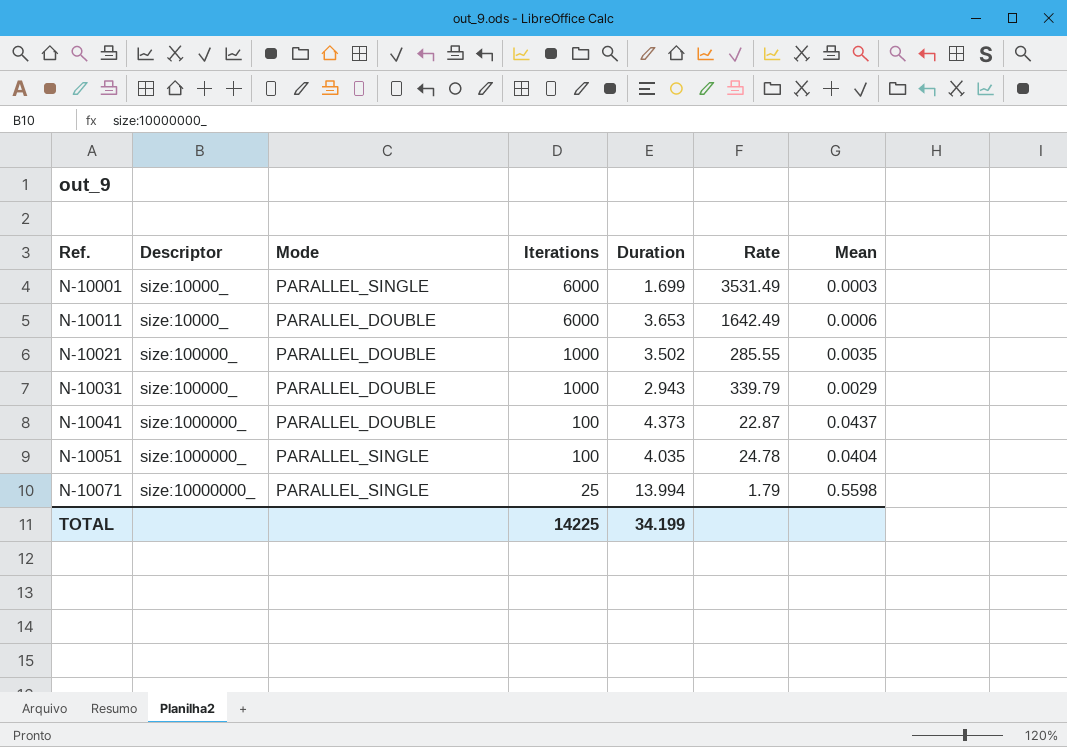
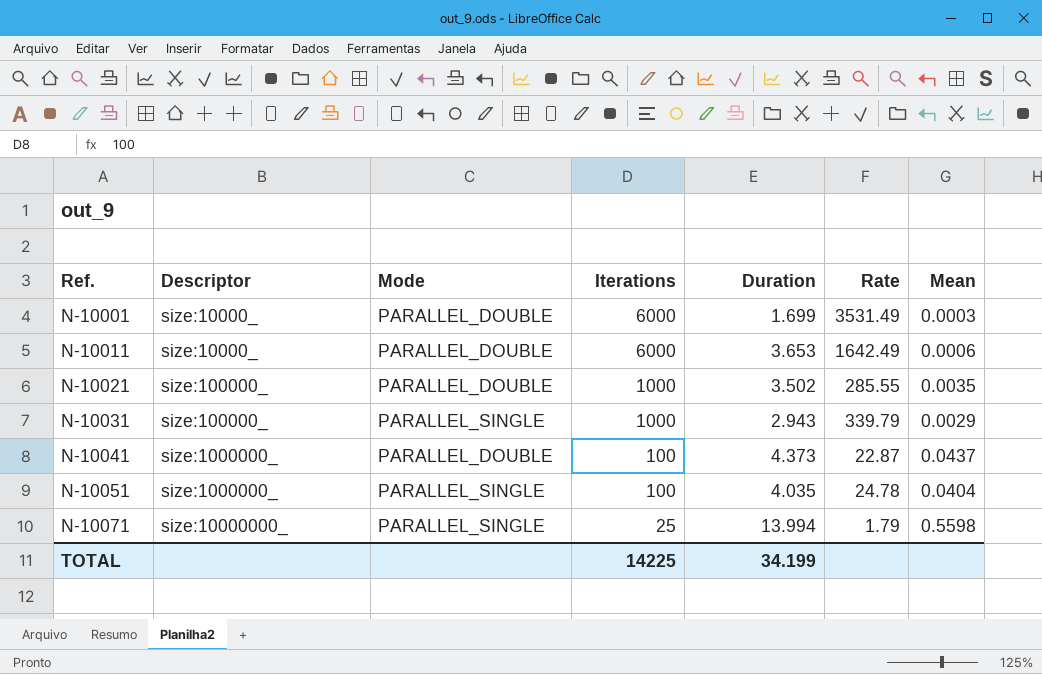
N-10001 | Mode: PARALLEL_SINGLE -> PARALLEL_DOUBLE
N-10031 | Mode: PARALLEL_DOUBLE -> PARALLEL_SINGLE

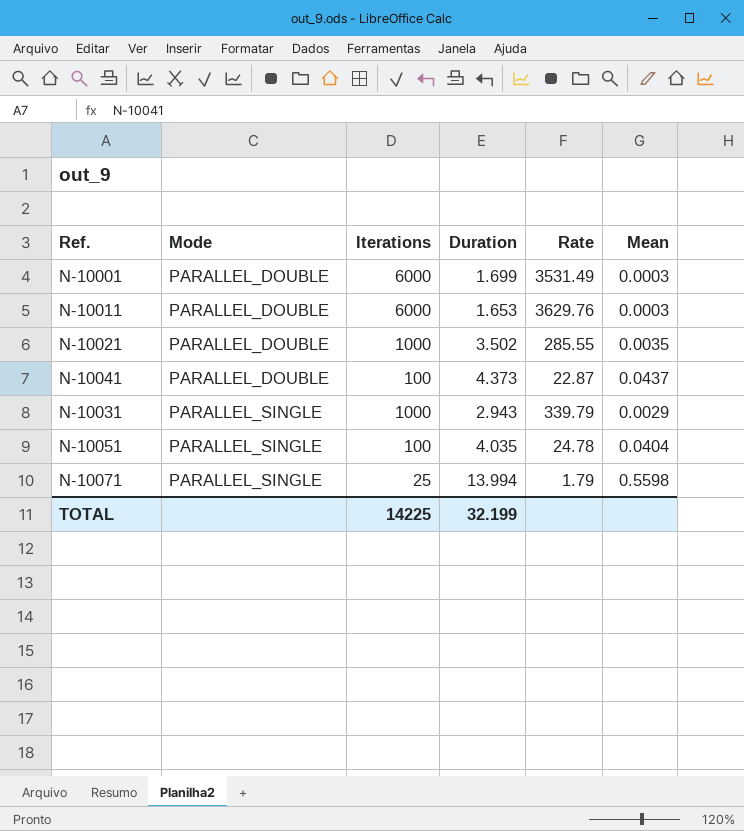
row order: Ref. ascending -> Mode ascending
column Descriptor | position: 2 -> none
N-10011 | Duration: 3.653 -> 1.653
N-10011 | Rate: 1642.49 -> 3629.76
N-10011 | Mean: 0.0006 -> 0.0003
TOTAL | Duration: 34.199 -> 32.199

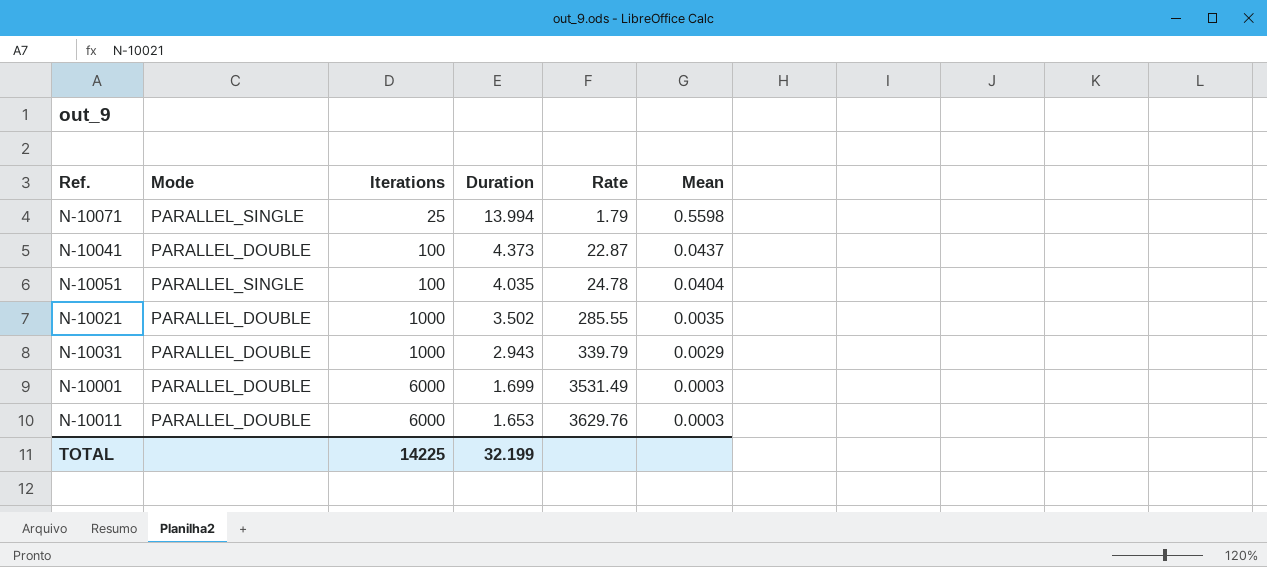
row order: Mode ascending -> Iterations ascending
N-10031 | Mode: PARALLEL_SINGLE -> PARALLEL_DOUBLE

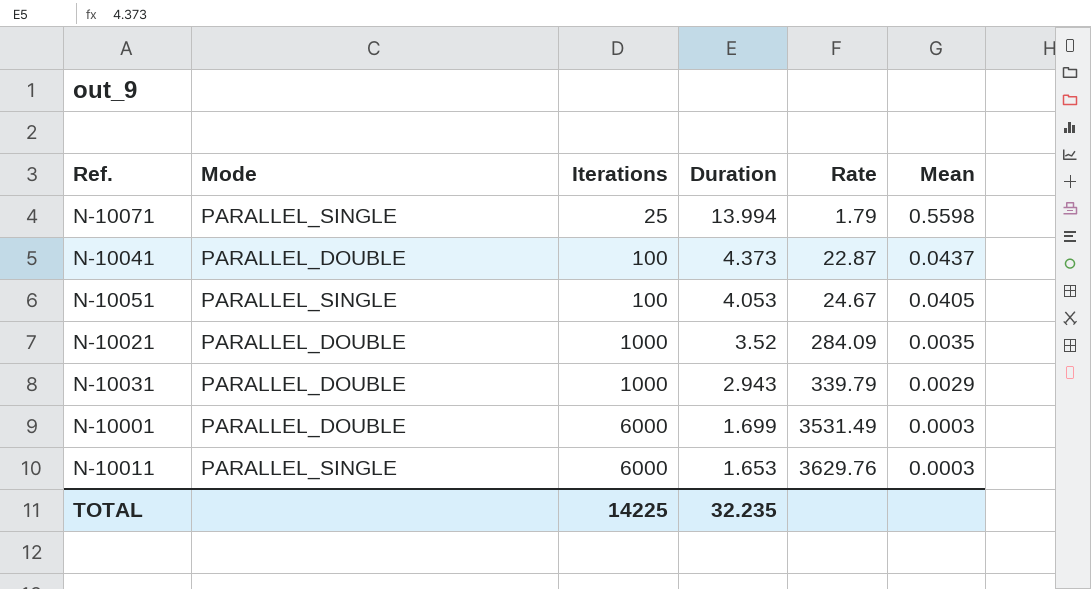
N-10051 | Duration: 4.035 -> 4.053
N-10051 | Rate: 24.78 -> 24.67
N-10051 | Mean: 0.0404 -> 0.0405
N-10021 | Duration: 3.502 -> 3.52
N-10021 | Rate: 285.55 -> 284.09
N-10011 | Mode: PARALLEL_DOUBLE -> PARALLEL_SINGLE
TOTAL | Duration: 32.199 -> 32.235

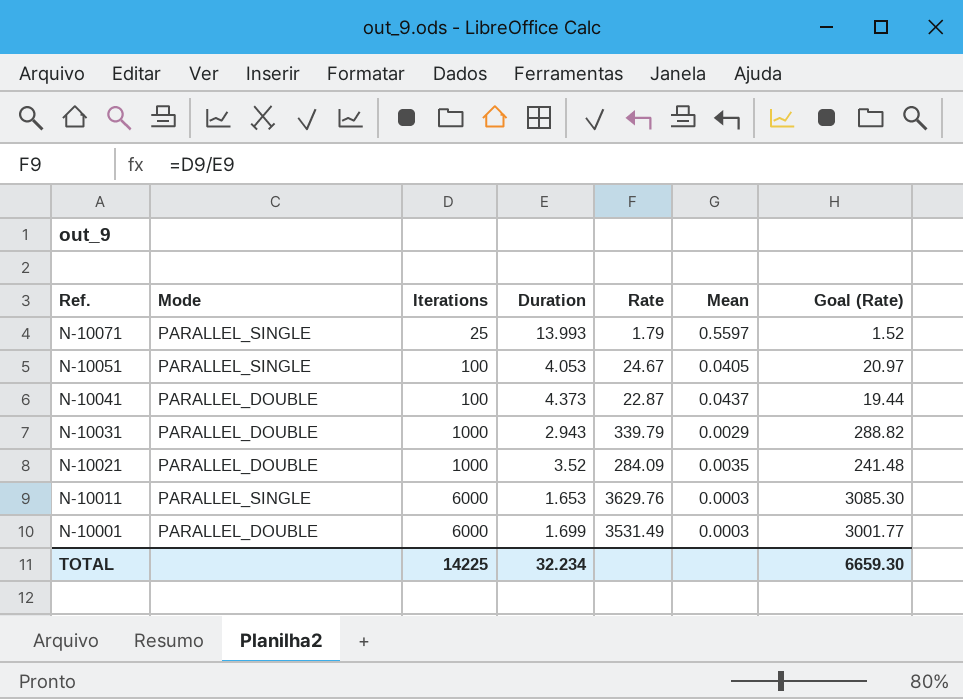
row order: Iterations ascending -> Ref. descending
column Goal (Rate) | formula: none -> [Rate] * 0.85
N-10071 | Duration: 13.994 -> 13.993
N-10071 | Mean: 0.5598 -> 0.5597
TOTAL | Duration: 32.235 -> 32.234

